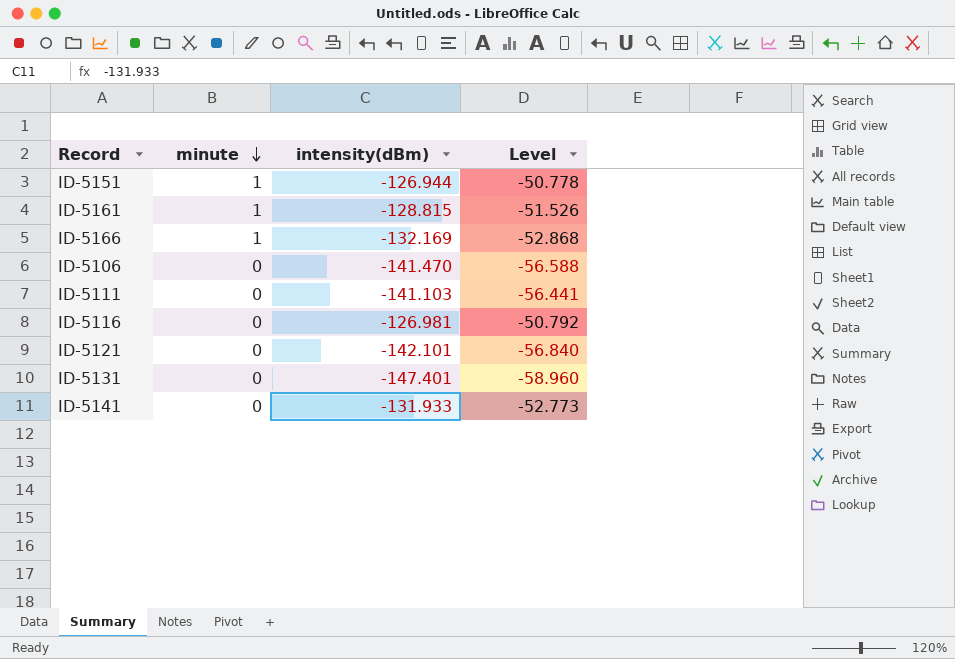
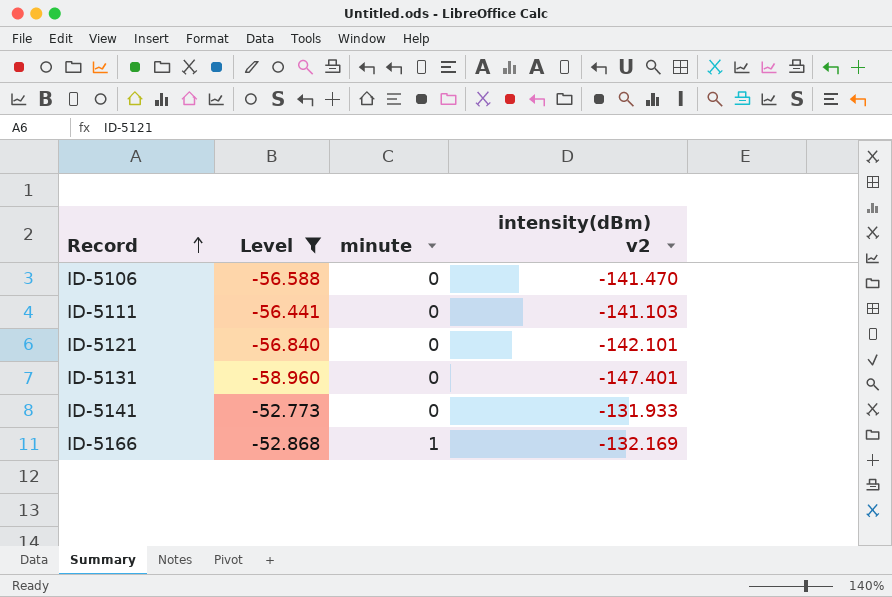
filter: none -> Level <= -52.773
row order: minute descending -> Record ascending
column Level | position: 4 -> 2
column name: intensity(dBm) -> intensity(dBm) v2

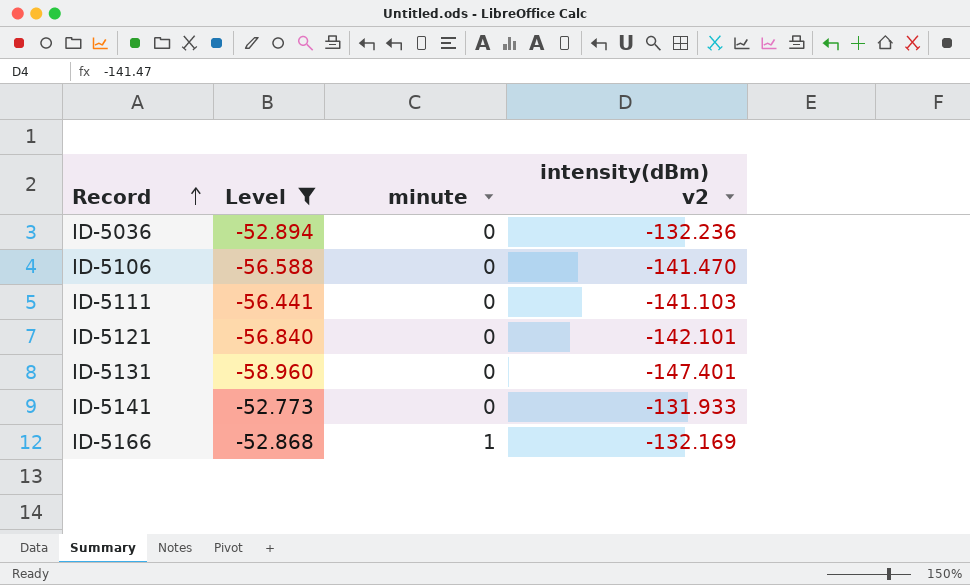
row ID-5036: none -> -52.894 | 0 | -132.236

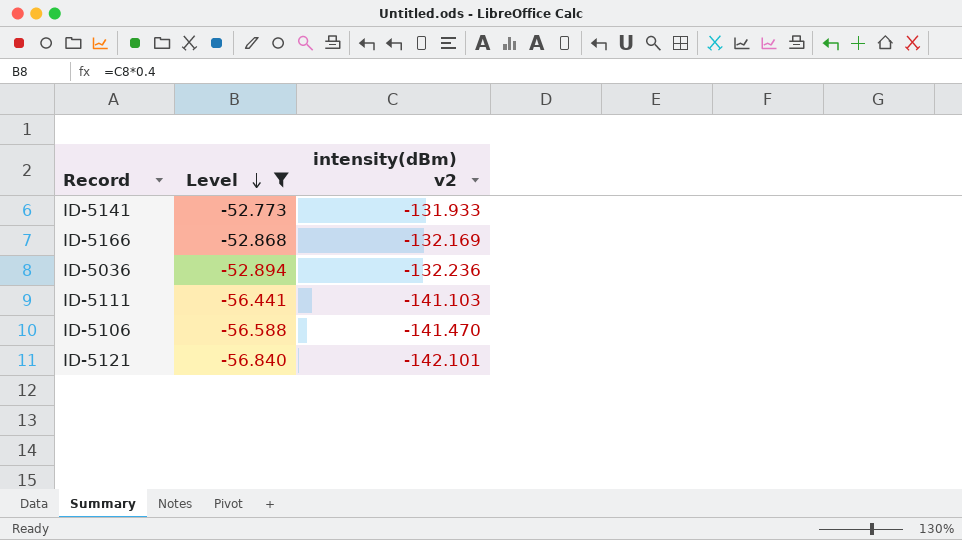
row order: Record ascending -> Level descending
column minute | position: 3 -> none
row ID-5131: -58.960 | 0 | -147.401 -> none

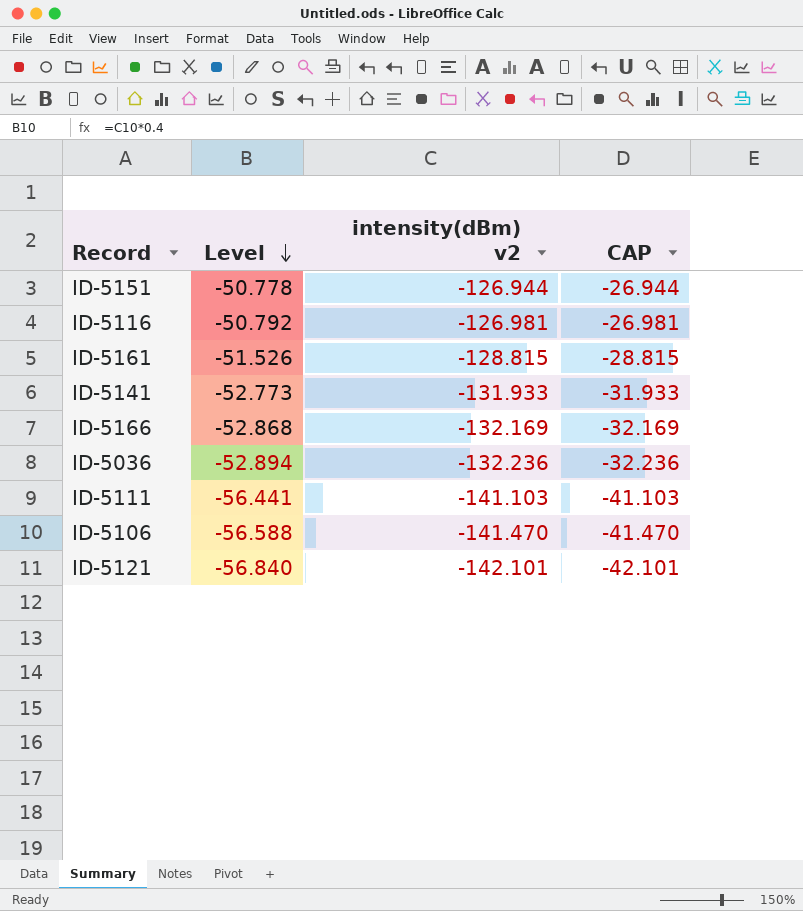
filter: Level <= -52.773 -> none
column CAP | formula: none -> [intensity(dBm) v2] + 100

